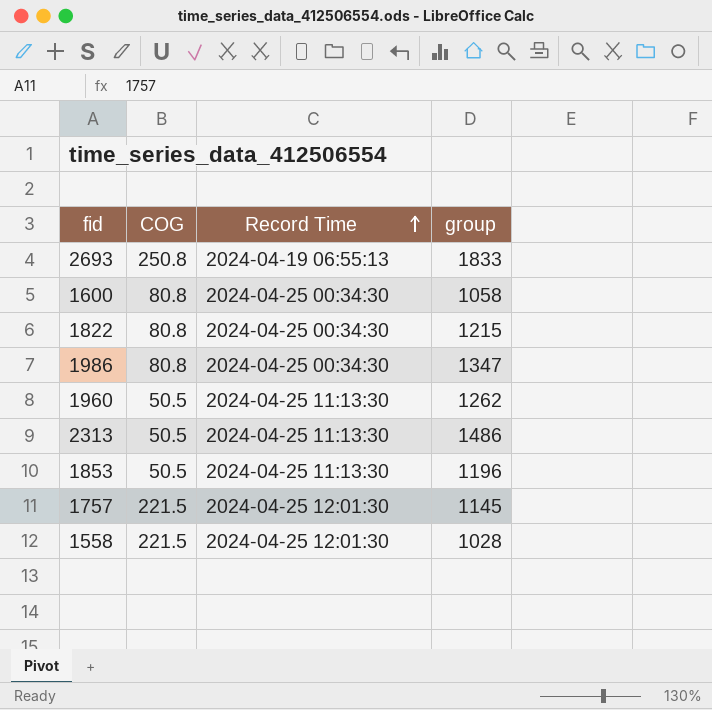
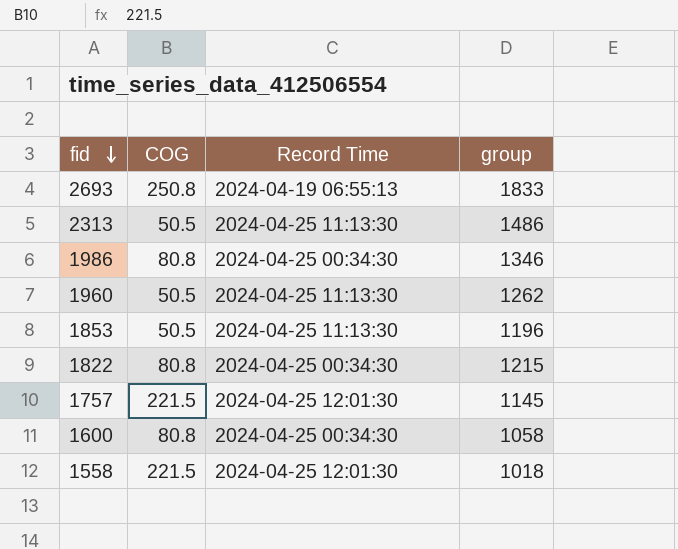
row order: Record Time ascending -> fid descending
1986 | group: 1347 -> 1346
1558 | group: 1028 -> 1018

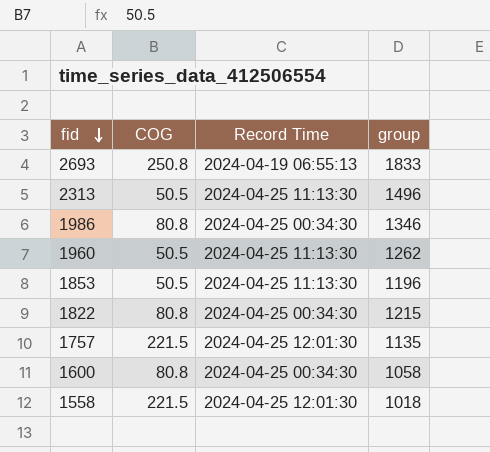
2313 | group: 1486 -> 1496
1757 | group: 1145 -> 1135

